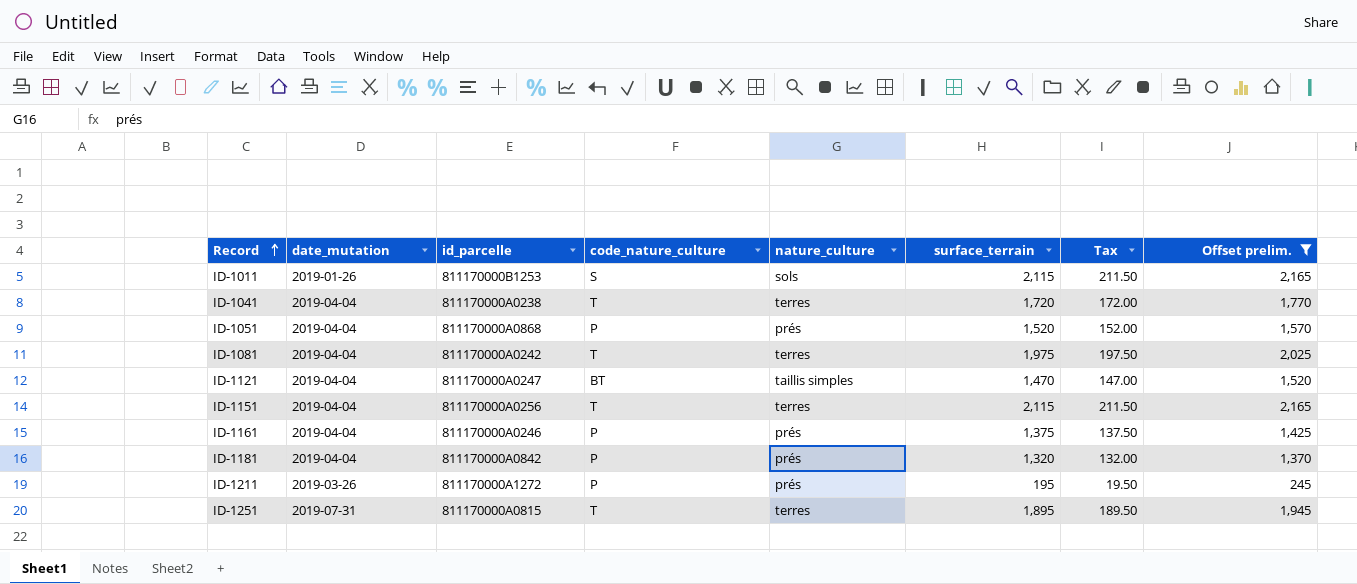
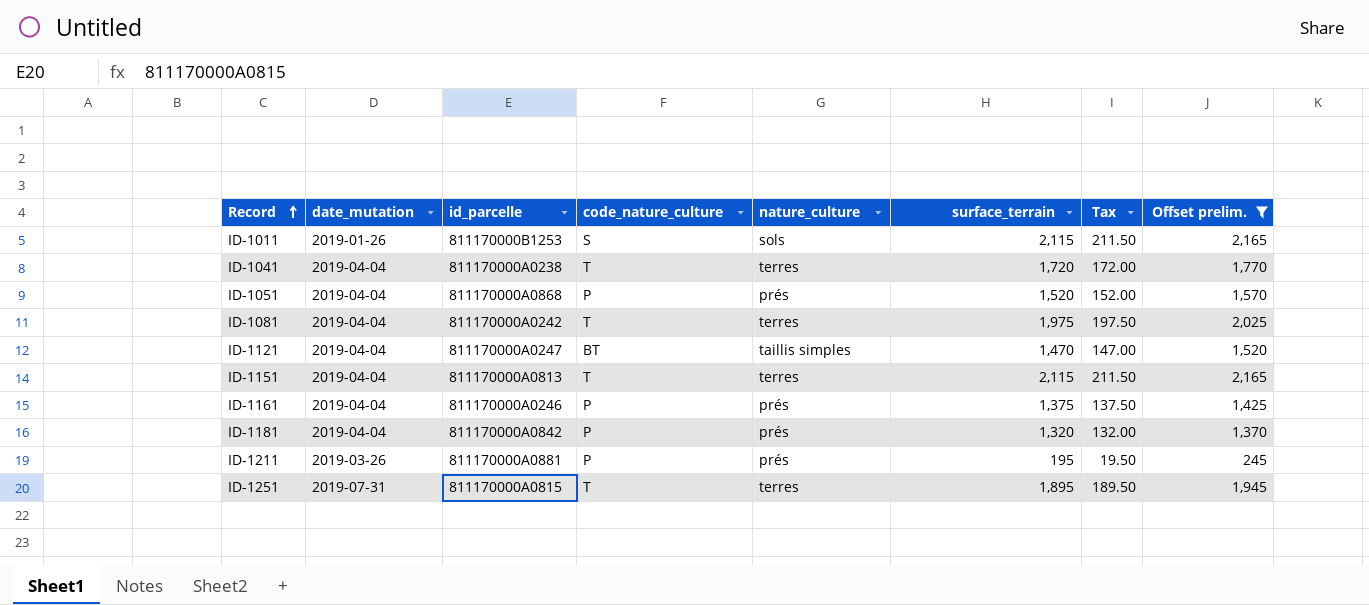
ID-1151 | id_parcelle: 811170000A0256 -> 811170000A0813
ID-1211 | id_parcelle: 811170000A1272 -> 811170000A0881

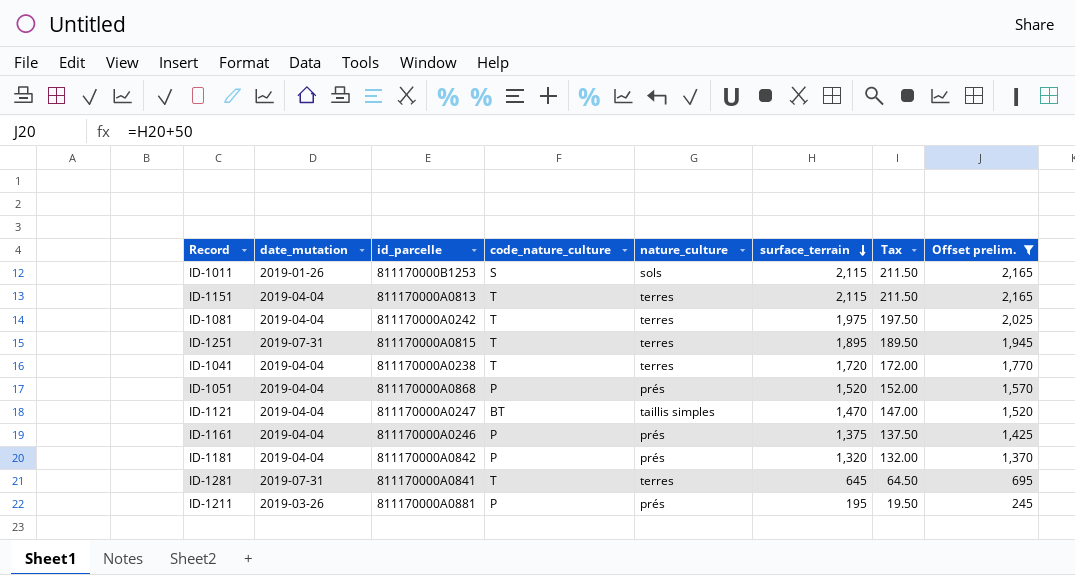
row order: Record ascending -> surface_terrain descending
row ID-1281: none -> 2019-07-31 | 811170000A0841 | T | terres | 645 | 64.50 | 695

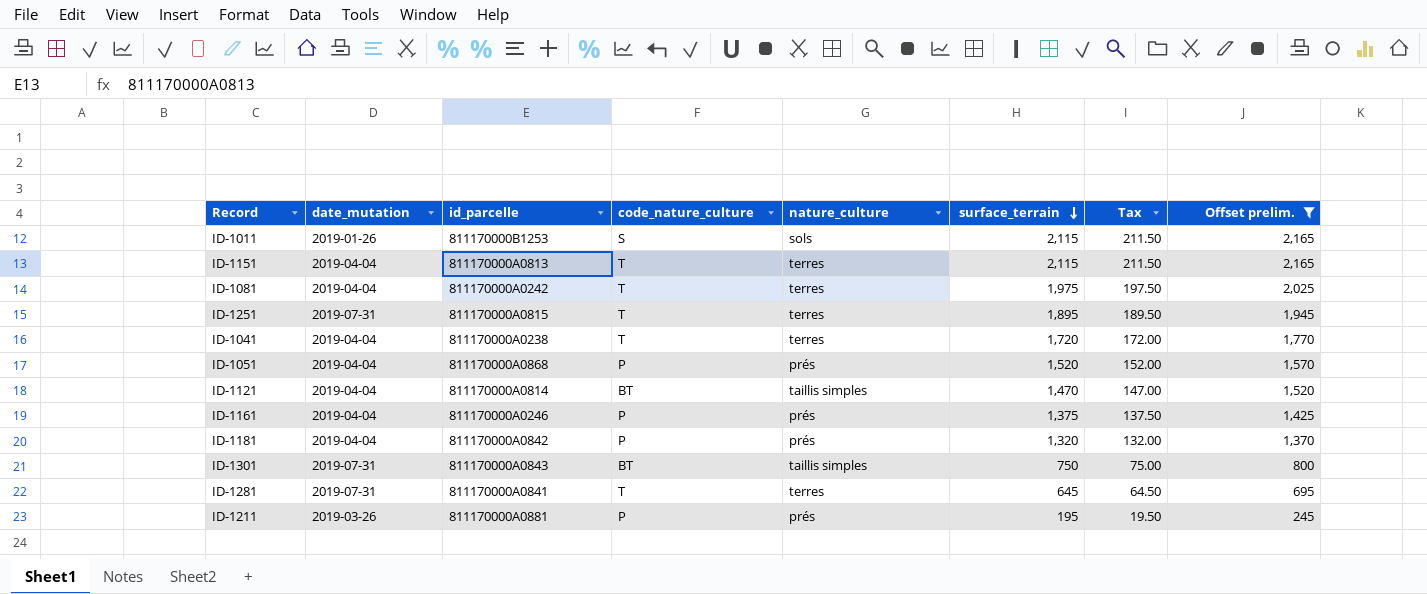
ID-1121 | id_parcelle: 811170000A0247 -> 811170000A0814
row ID-1301: none -> 2019-07-31 | 811170000A0843 | BT | taillis simples | 750 | 75.00 | 800

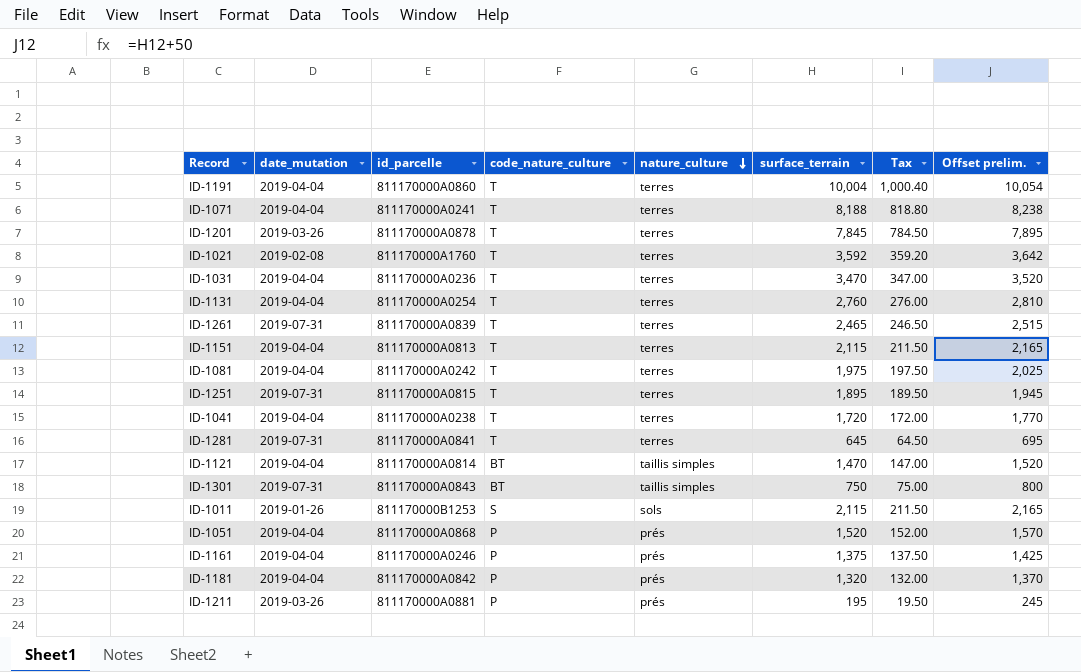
filter: Offset prelim. <= 2,165 -> none
row order: surface_terrain descending -> nature_culture descending

